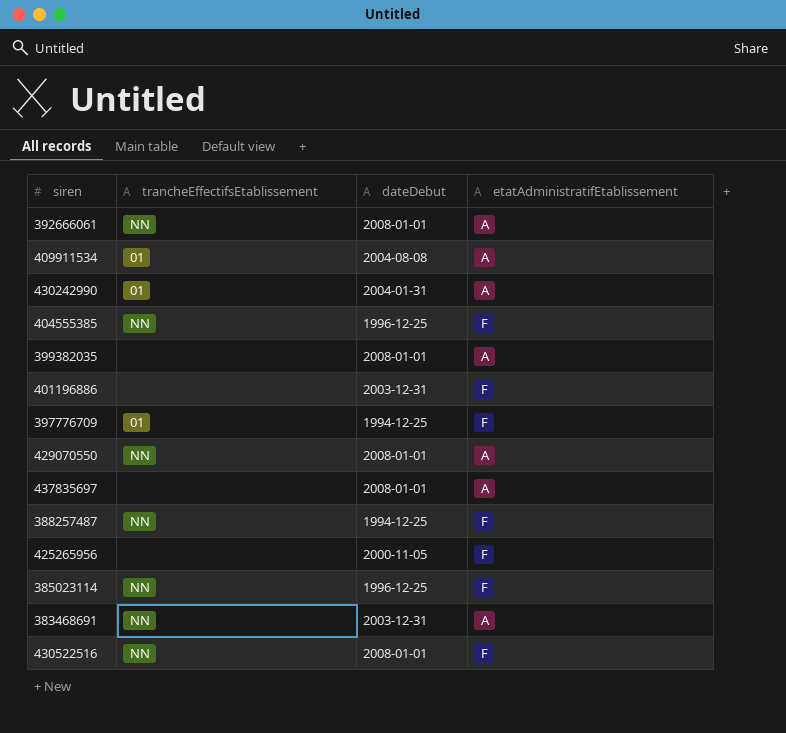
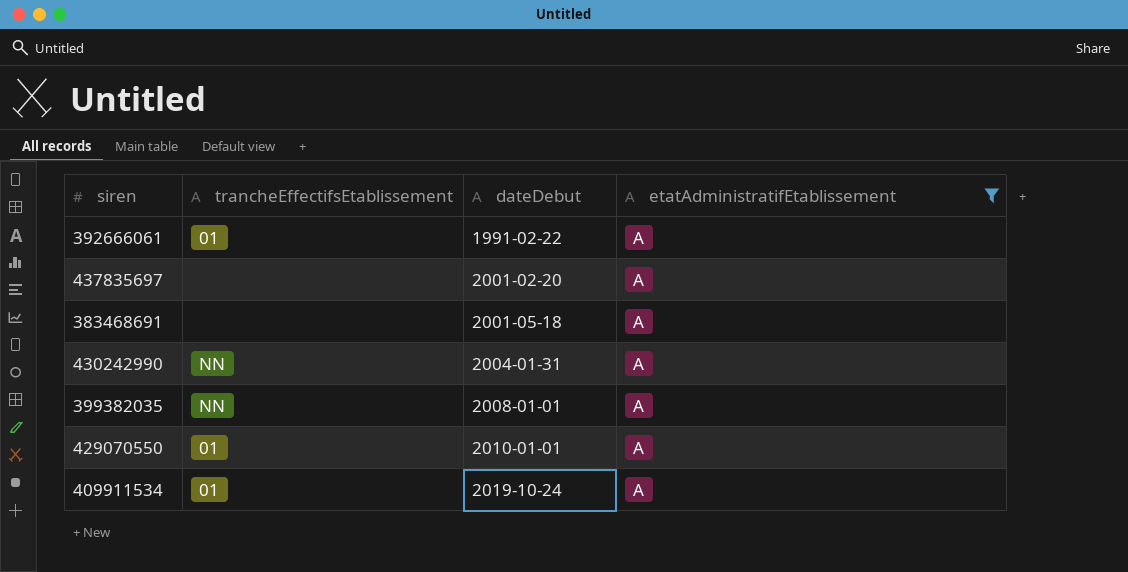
filter: none -> etatAdministratifEtablissement = A
row order: none -> dateDebut ascending
392666061 | trancheEffectifsEtablissement: NN -> 01
392666061 | dateDebut: 2008-01-01 -> 1991-02-22
437835697 | dateDebut: 2008-01-01 -> 2001-02-20
383468691 | trancheEffectifsEtablissement: NN -> none
383468691 | dateDebut: 2003-12-31 -> 2001-05-18
430242990 | trancheEffectifsEtablissement: 01 -> NN
399382035 | trancheEffectifsEtablissement: none -> NN
429070550 | trancheEffectifsEtablissement: NN -> 01
429070550 | dateDebut: 2008-01-01 -> 2010-01-01
409911534 | dateDebut: 2004-08-08 -> 2019-10-24

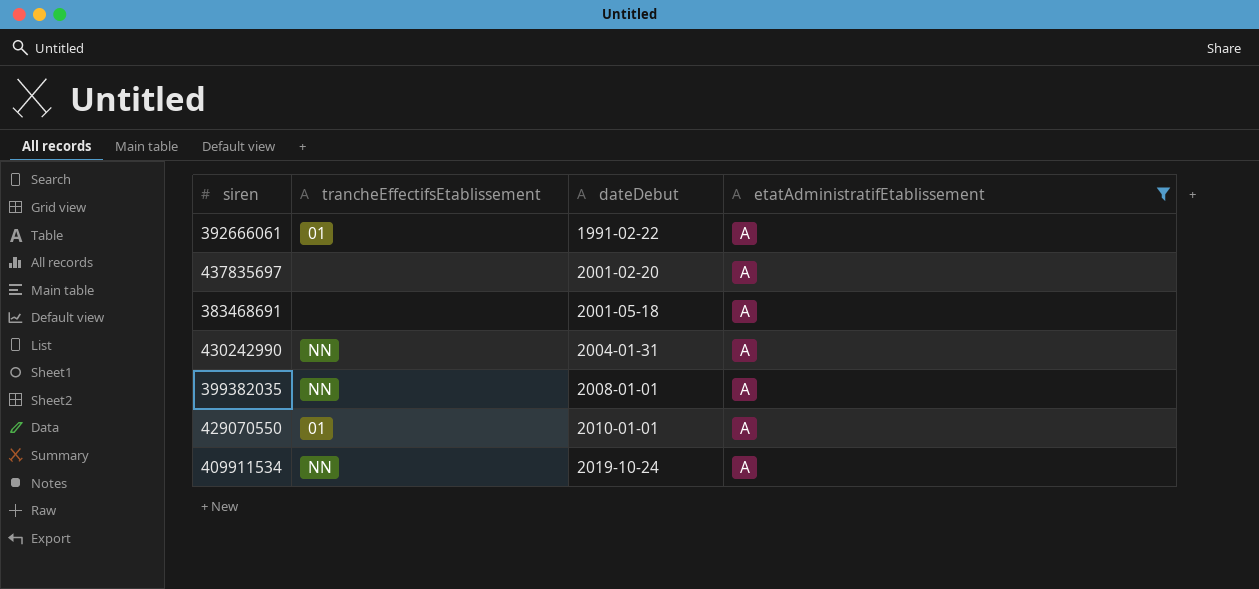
409911534 | trancheEffectifsEtablissement: 01 -> NN

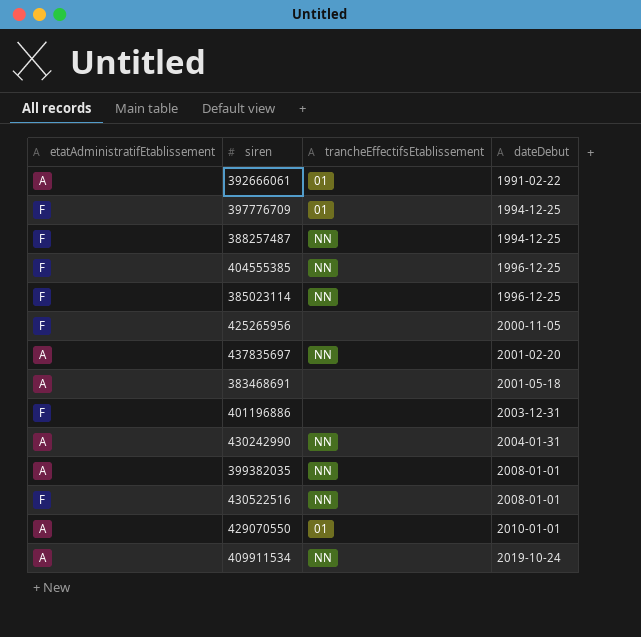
filter: etatAdministratifEtablissement = A -> none
column etatAdministratifEtablissement | position: 4 -> 1
437835697 | trancheEffectifsEtablissement: none -> NN

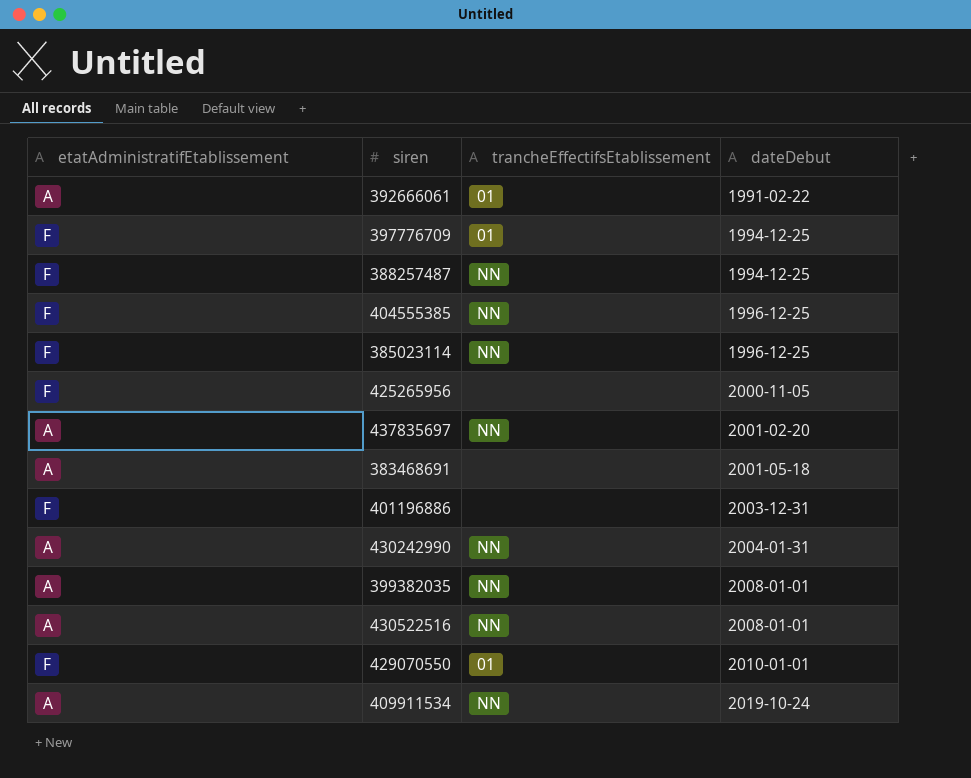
430522516 | etatAdministratifEtablissement: F -> A
429070550 | etatAdministratifEtablissement: A -> F

